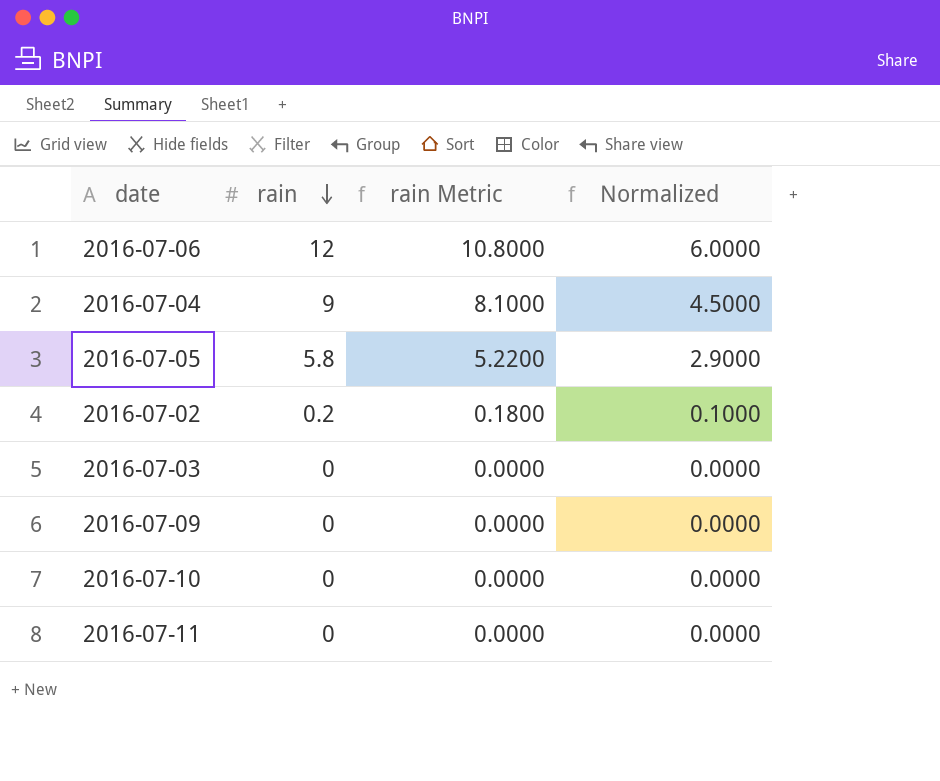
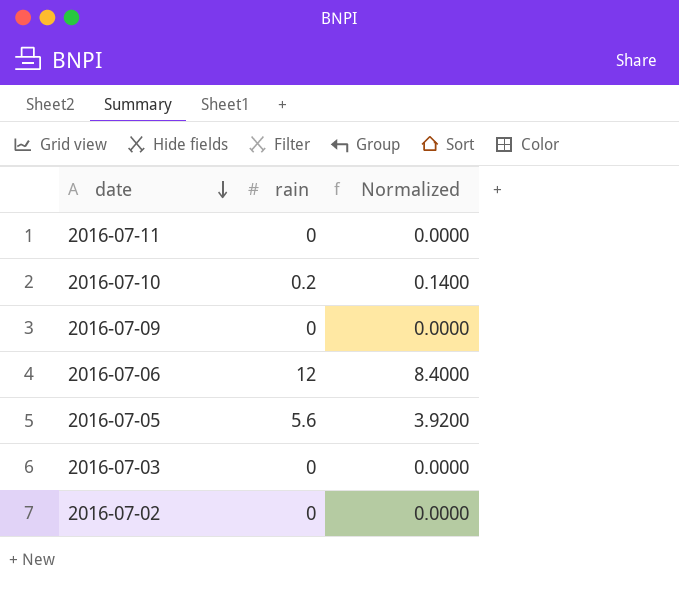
row order: rain descending -> date descending
column rain Metric | formula: [rain] * 0.9 -> none
column Normalized | formula: [rain] * 0.5 -> [rain] * 0.7
row 2016-07-04: 9 | 8.1000 | 4.5000 -> none
2016-07-10 | rain: 0 -> 0.2
2016-07-05 | rain: 5.8 -> 5.6
2016-07-02 | rain: 0.2 -> 0

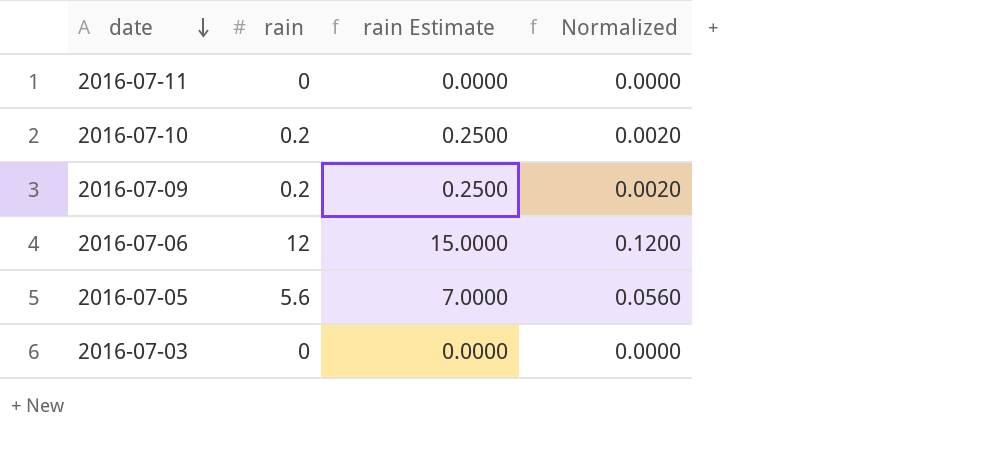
column rain Estimate | formula: none -> [rain] * 1.25
column Normalized | formula: [rain] * 0.7 -> [rain] * 0.01
row 2016-07-02: 0 | 0.0000 -> none
2016-07-09 | rain: 0 -> 0.2

